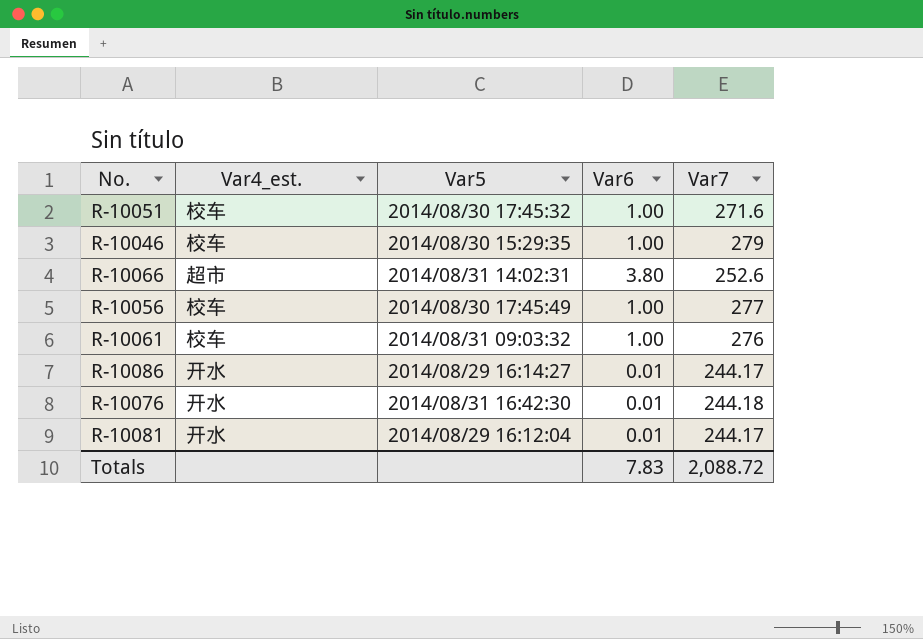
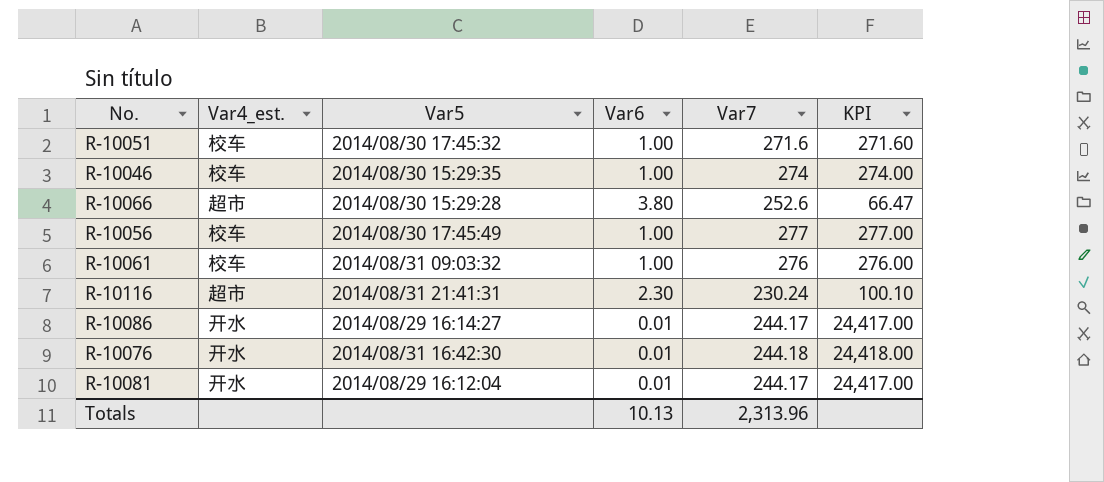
column KPI | formula: none -> [Var7] / [Var6]
R-10046 | Var7: 279 -> 274
R-10066 | Var5: 2014/08/31 14:02:31 -> 2014/08/30 15:29:28
row R-10116: none -> 超市 | 2014/08/31 21:41:31 | 2.30 | 230.24 | 100.10
Totals | Var6: 7.83 -> 10.13
Totals | Var7: 2,088.72 -> 2,313.96

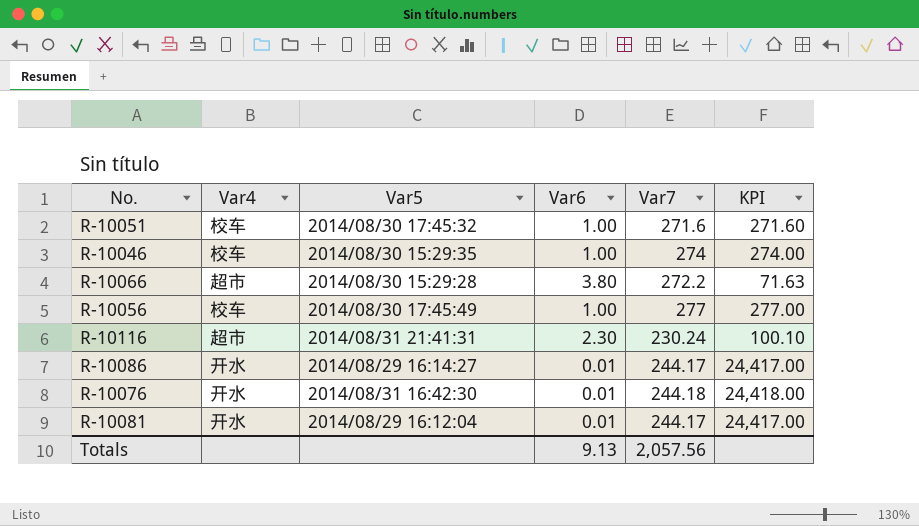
column name: Var4_est. -> Var4
row R-10061: 校车 | 2014/08/31 09:03:32 | 1.00 | 276 | 276.00 -> none
R-10066 | Var7: 252.6 -> 272.2
R-10066 | KPI: 66.47 -> 71.63
Totals | Var6: 10.13 -> 9.13
Totals | Var7: 2,313.96 -> 2,057.56

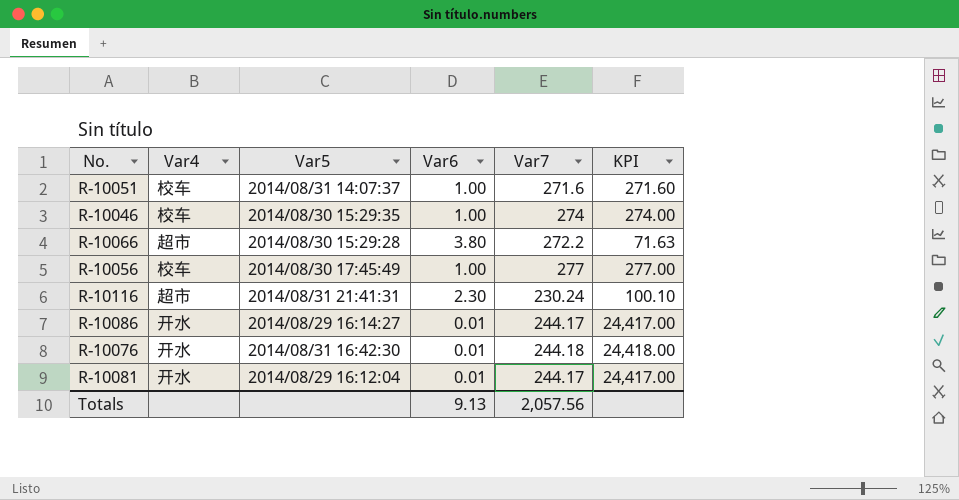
R-10051 | Var5: 2014/08/30 17:45:32 -> 2014/08/31 14:07:37

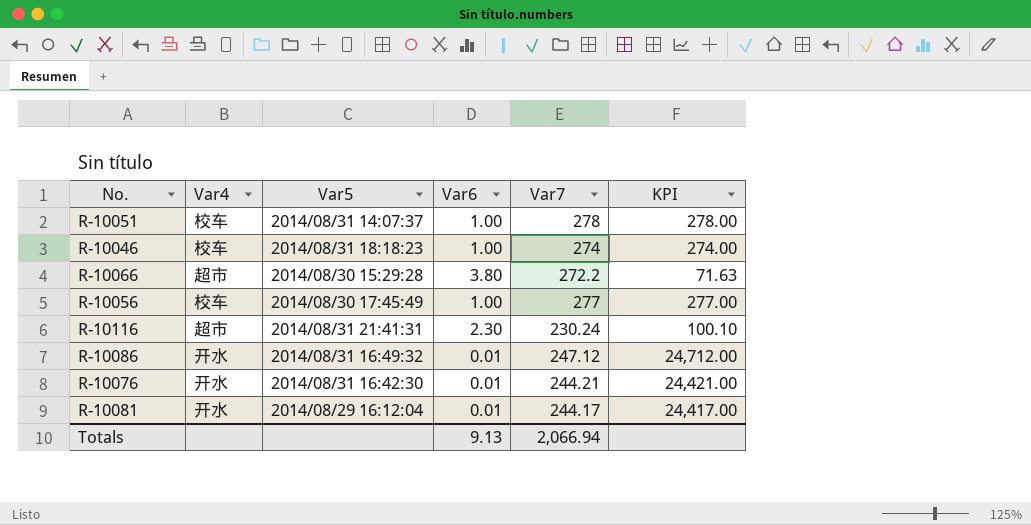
R-10051 | Var7: 271.6 -> 278
R-10051 | KPI: 271.60 -> 278.00
R-10046 | Var5: 2014/08/30 15:29:35 -> 2014/08/31 18:18:23
R-10086 | Var5: 2014/08/29 16:14:27 -> 2014/08/31 16:49:32
R-10086 | Var7: 244.17 -> 247.12
R-10086 | KPI: 24,417.00 -> 24,712.00
R-10076 | Var7: 244.18 -> 244.21
R-10076 | KPI: 24,418.00 -> 24,421.00
Totals | Var7: 2,057.56 -> 2,066.94

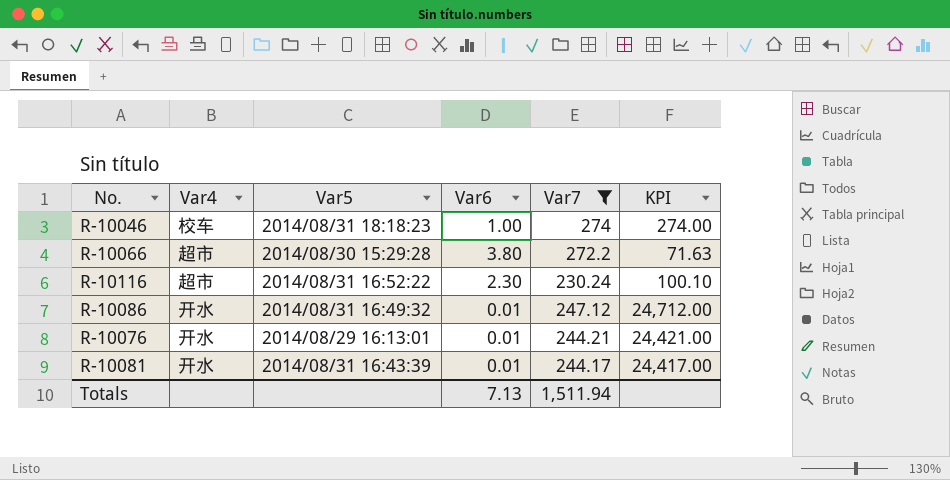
filter: none -> Var7 <= 274
R-10116 | Var5: 2014/08/31 21:41:31 -> 2014/08/31 16:52:22
R-10076 | Var5: 2014/08/31 16:42:30 -> 2014/08/29 16:13:01
R-10081 | Var5: 2014/08/29 16:12:04 -> 2014/08/31 16:43:39
Totals | Var6: 9.13 -> 7.13
Totals | Var7: 2,066.94 -> 1,511.94

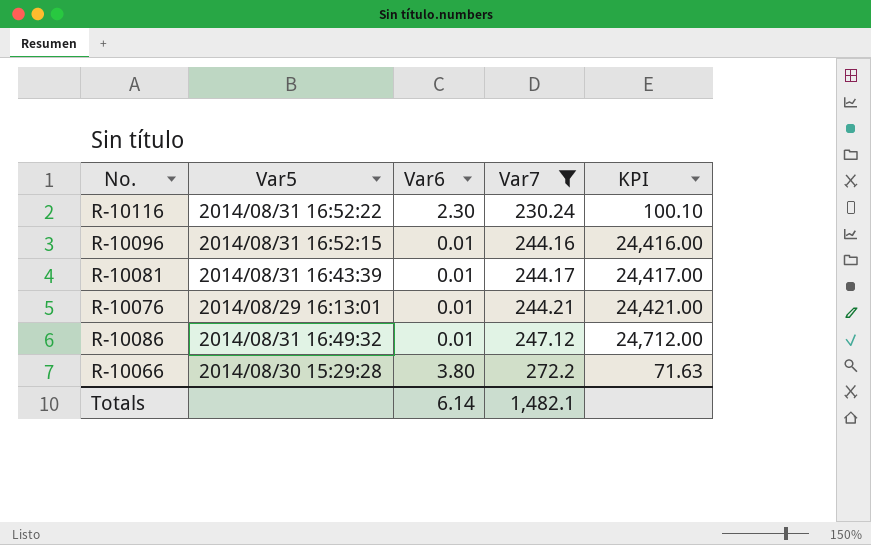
row order: none -> Var7 ascending
column Var4 | position: 2 -> none
row R-10046: 校车 | 2014/08/31 18:18:23 | 1.00 | 274 | 274.00 -> none
row R-10096: none -> 2014/08/31 16:52:15 | 0.01 | 244.16 | 24,416.00
Totals | Var6: 7.13 -> 6.14
Totals | Var7: 1,511.94 -> 1,482.1

